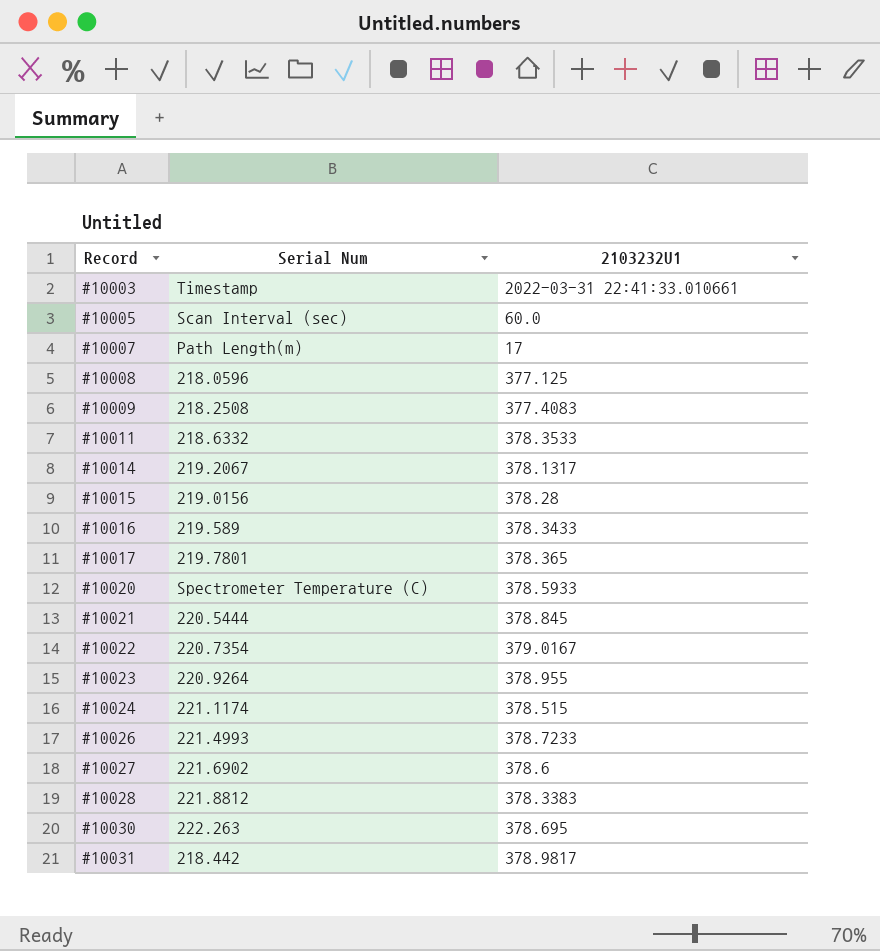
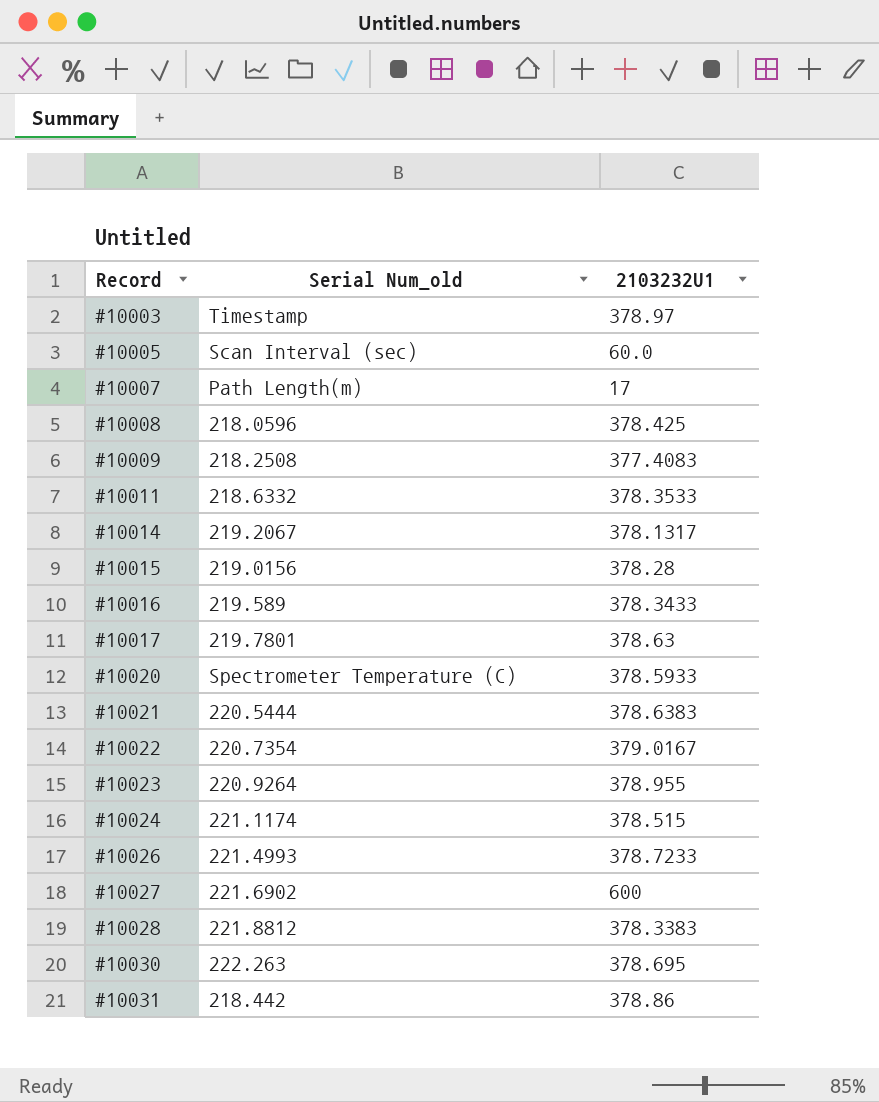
column name: Serial Num -> Serial Num_old
#10003 | 2103232U1: 2022-03-31 22:41:33.010661 -> 378.97
#10008 | 2103232U1: 377.125 -> 378.425
#10017 | 2103232U1: 378.365 -> 378.63
#10021 | 2103232U1: 378.845 -> 378.6383
#10027 | 2103232U1: 378.6 -> 600
#10031 | 2103232U1: 378.9817 -> 378.86

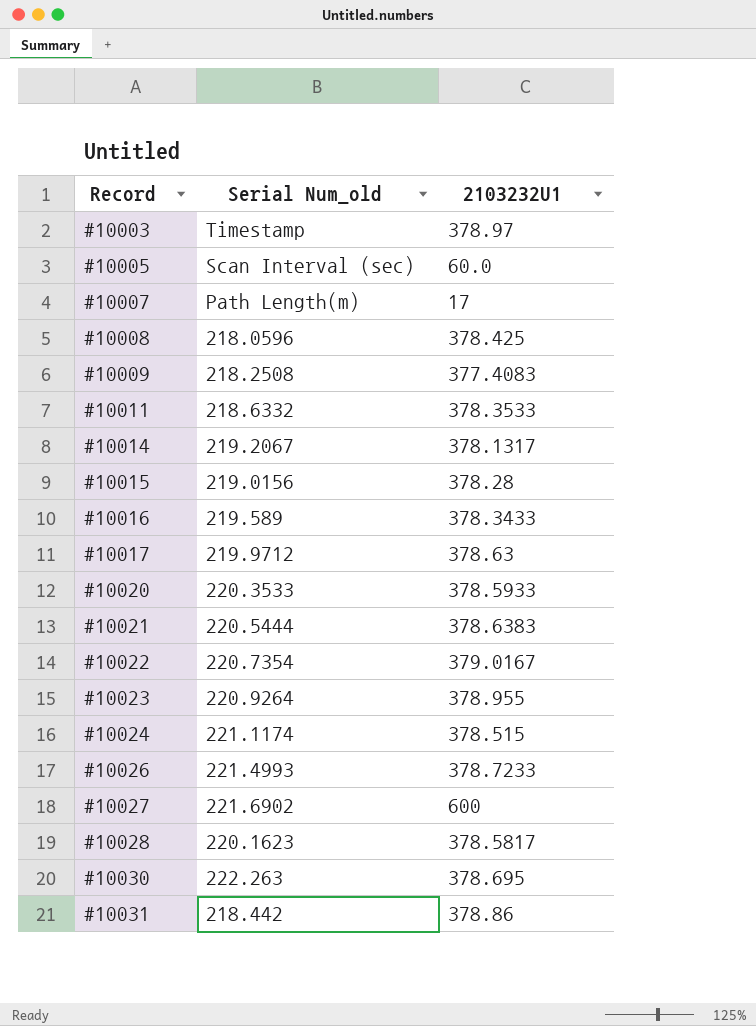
#10017 | Serial Num_old: 219.7801 -> 219.9712
#10020 | Serial Num_old: Spectrometer Temperature (C) -> 220.3533
#10028 | Serial Num_old: 221.8812 -> 220.1623
#10028 | 2103232U1: 378.3383 -> 378.5817

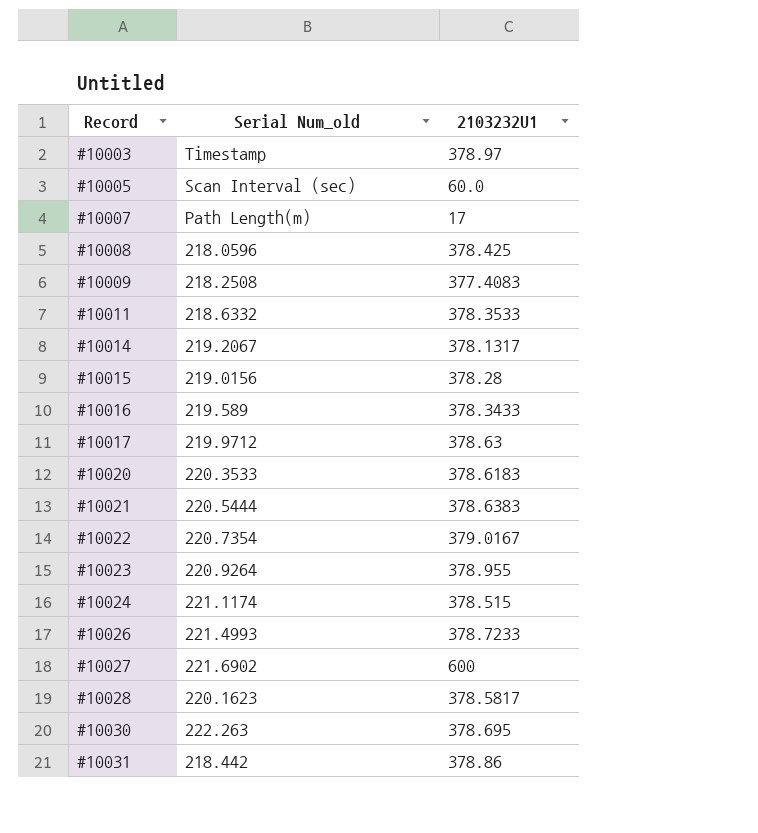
#10020 | 2103232U1: 378.5933 -> 378.6183

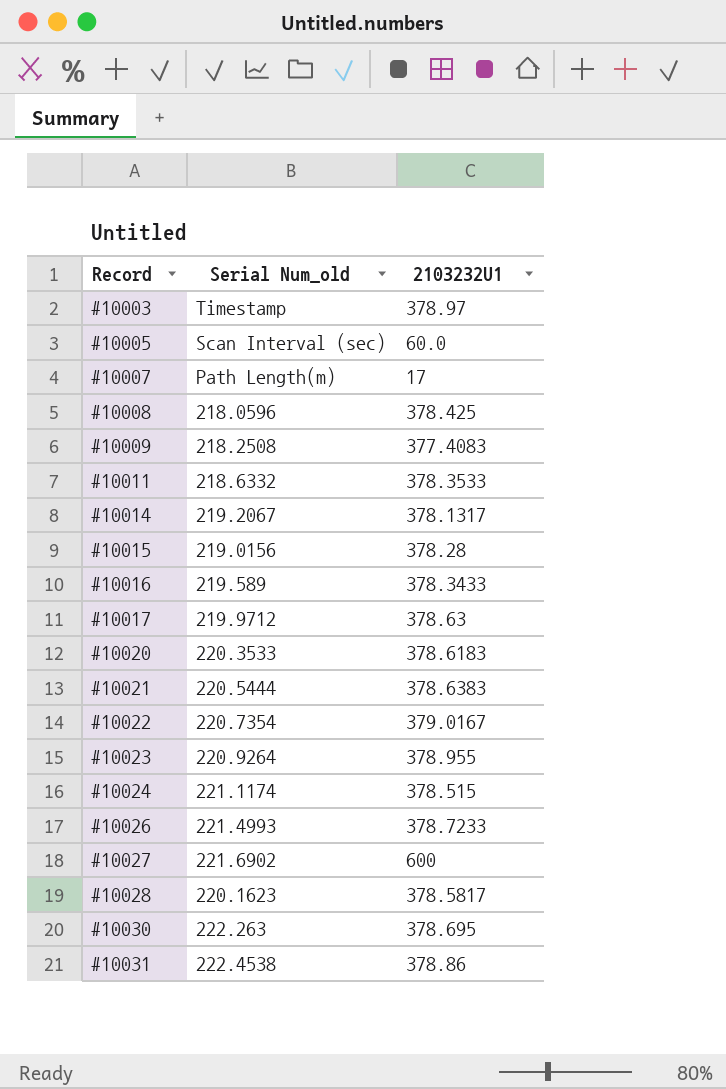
#10031 | Serial Num_old: 218.442 -> 222.4538

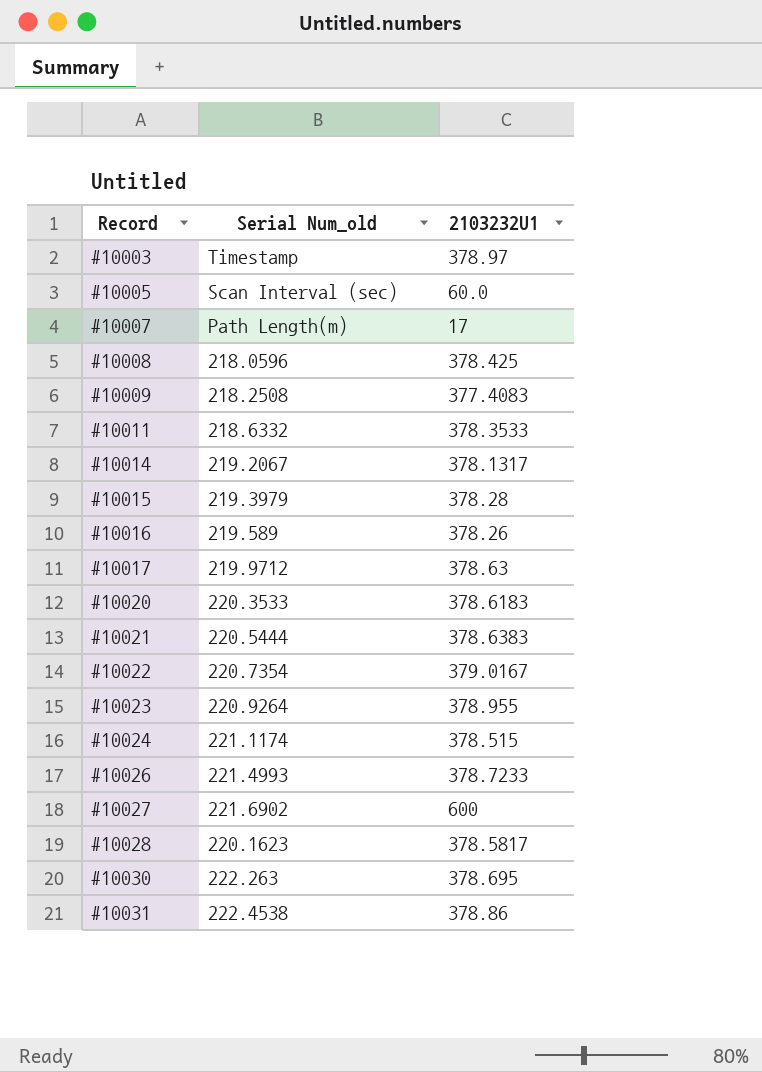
#10015 | Serial Num_old: 219.0156 -> 219.3979
#10016 | 2103232U1: 378.3433 -> 378.26

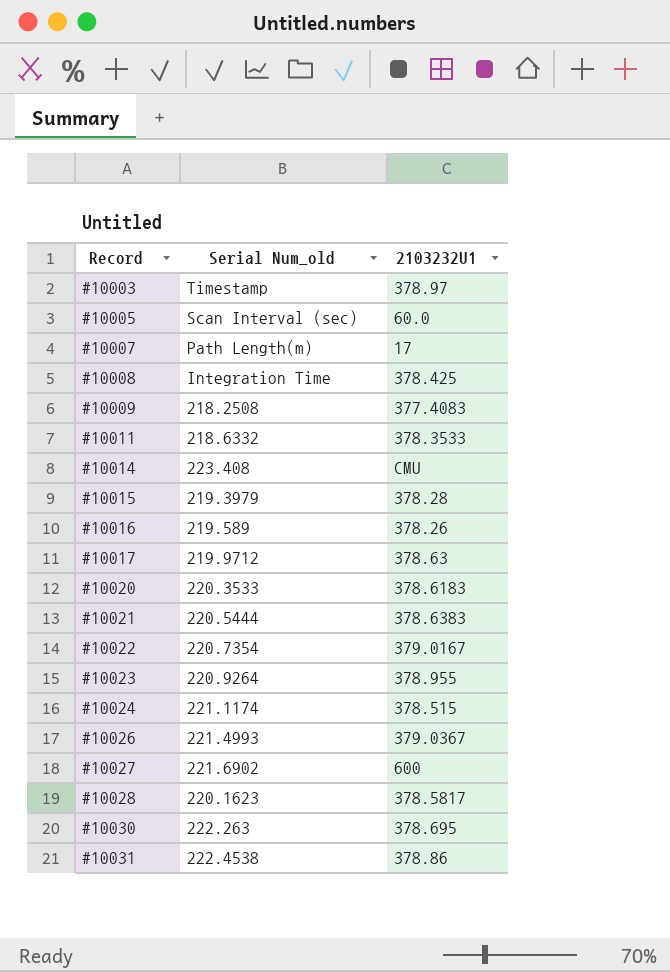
#10008 | Serial Num_old: 218.0596 -> Integration Time
#10014 | Serial Num_old: 219.2067 -> 223.408
#10014 | 2103232U1: 378.1317 -> CMU
#10026 | 2103232U1: 378.7233 -> 379.0367

